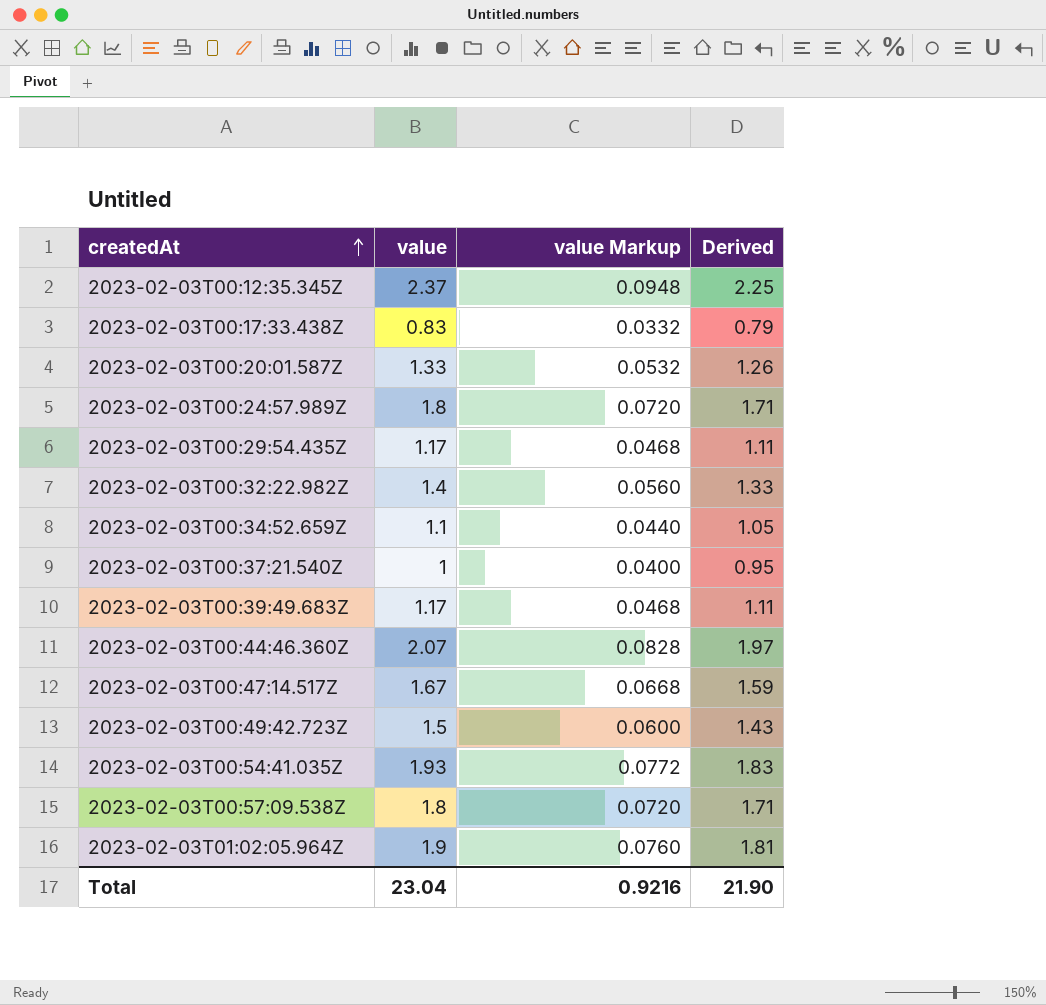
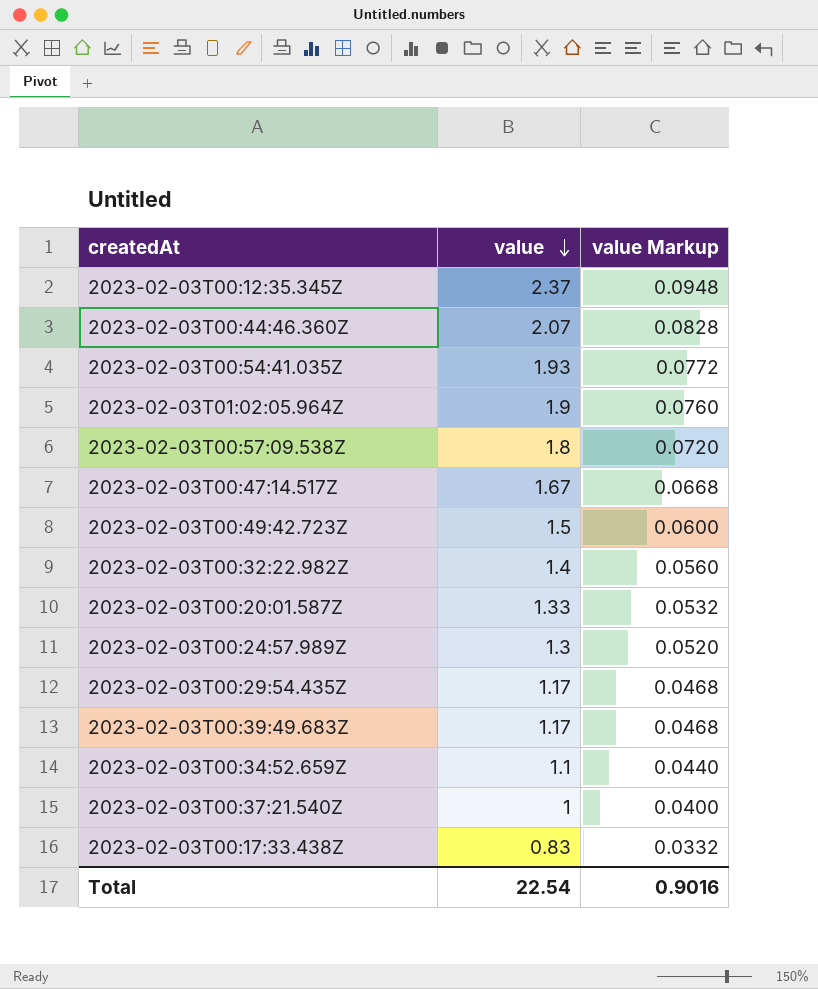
row order: createdAt ascending -> value descending
column Derived | formula: [value] * 0.95 -> none
2023-02-03T00:24:57.989Z | value: 1.8 -> 1.3
2023-02-03T00:24:57.989Z | value Markup: 0.0720 -> 0.0520
Total | value: 23.04 -> 22.54
Total | value Markup: 0.9216 -> 0.9016

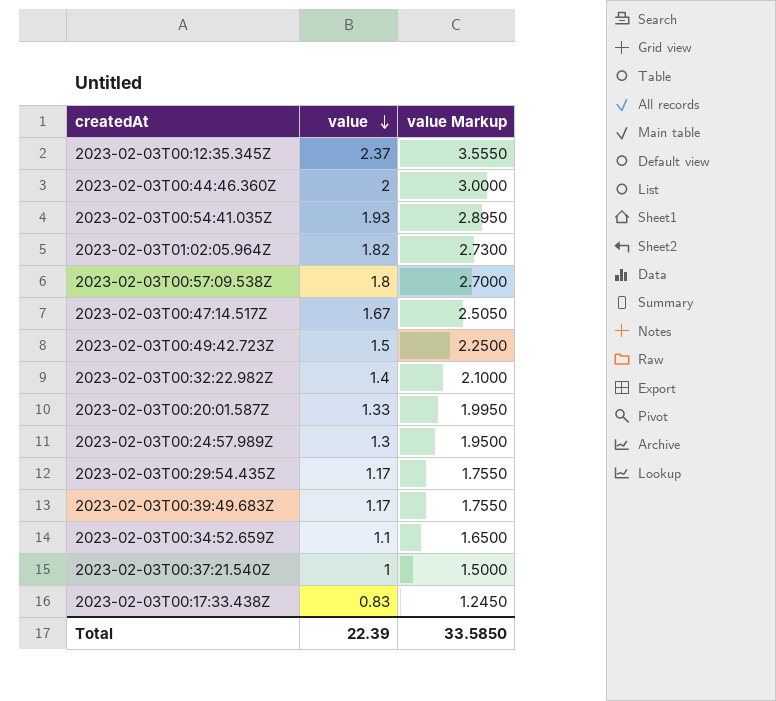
column value Markup | formula: [value] * 0.04 -> [value] * 1.5
2023-02-03T00:44:46.360Z | value: 2.07 -> 2
2023-02-03T01:02:05.964Z | value: 1.9 -> 1.82
Total | value: 22.54 -> 22.39
Total | value Markup: 0.9016 -> 33.5850

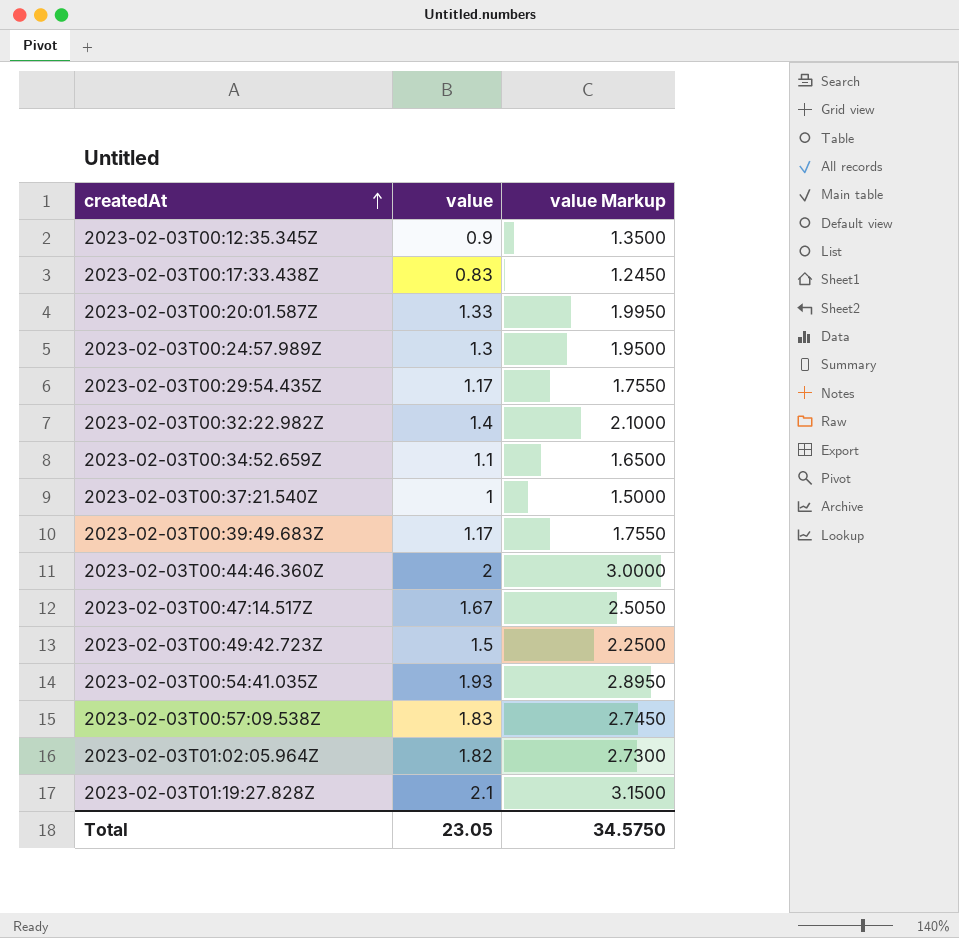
row order: value descending -> createdAt ascending
2023-02-03T00:12:35.345Z | value: 2.37 -> 0.9
2023-02-03T00:12:35.345Z | value Markup: 3.5550 -> 1.3500
2023-02-03T00:57:09.538Z | value: 1.8 -> 1.83
2023-02-03T00:57:09.538Z | value Markup: 2.7000 -> 2.7450
row 2023-02-03T01:19:27.828Z: none -> 2.1 | 3.1500
Total | value: 22.39 -> 23.05
Total | value Markup: 33.5850 -> 34.5750

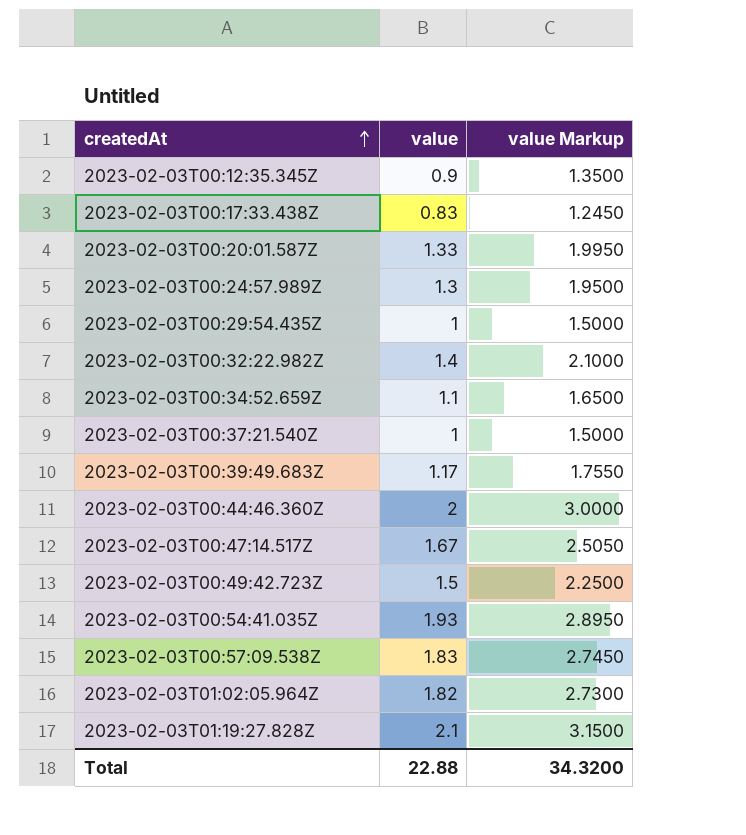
2023-02-03T00:29:54.435Z | value: 1.17 -> 1
2023-02-03T00:29:54.435Z | value Markup: 1.7550 -> 1.5000
Total | value: 23.05 -> 22.88
Total | value Markup: 34.5750 -> 34.3200

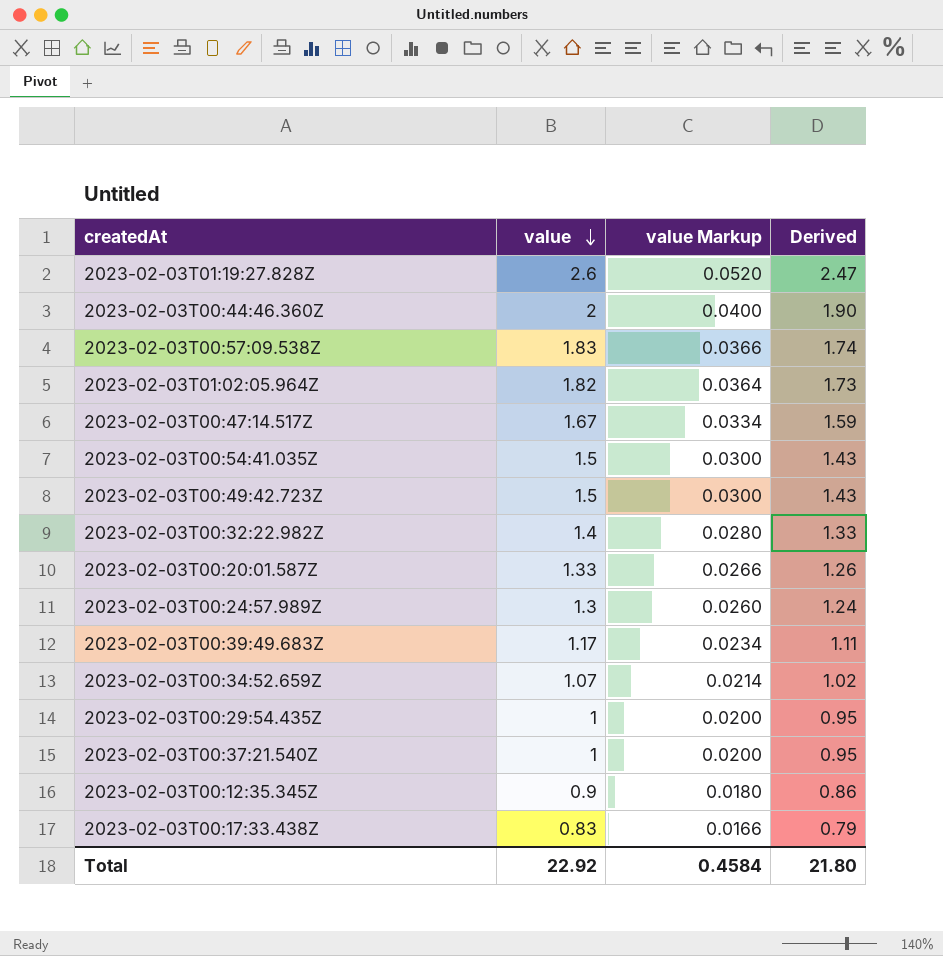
row order: createdAt ascending -> value descending
column value Markup | formula: [value] * 1.5 -> [value] * 0.02
column Derived | formula: none -> [value] * 0.95
2023-02-03T01:19:27.828Z | value: 2.1 -> 2.6
2023-02-03T00:54:41.035Z | value: 1.93 -> 1.5
2023-02-03T00:34:52.659Z | value: 1.1 -> 1.07
Total | value: 22.88 -> 22.92
Total | value Markup: 34.3200 -> 0.4584

